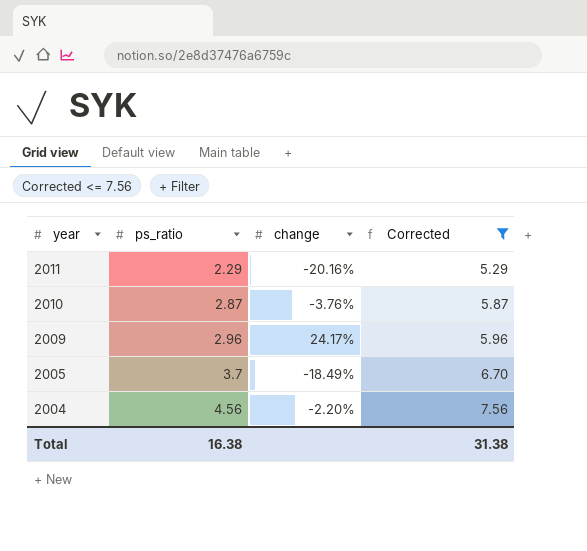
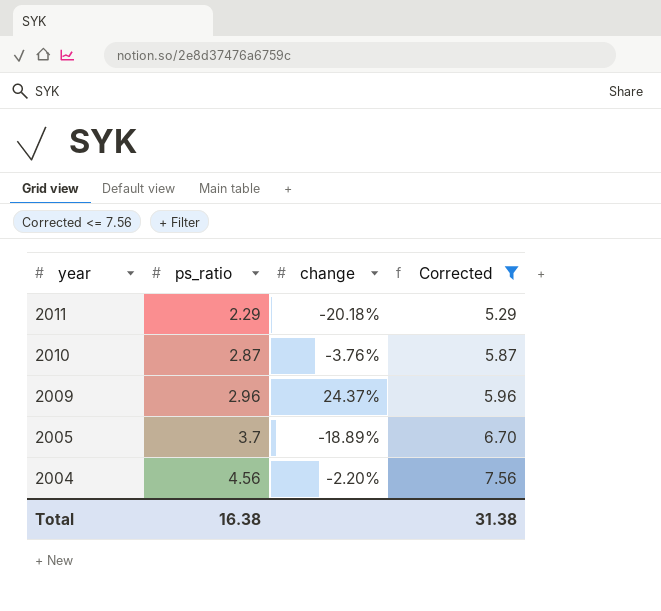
2011 | change: -20.16% -> -20.18%
2009 | change: 24.17% -> 24.37%
2005 | change: -18.49% -> -18.89%

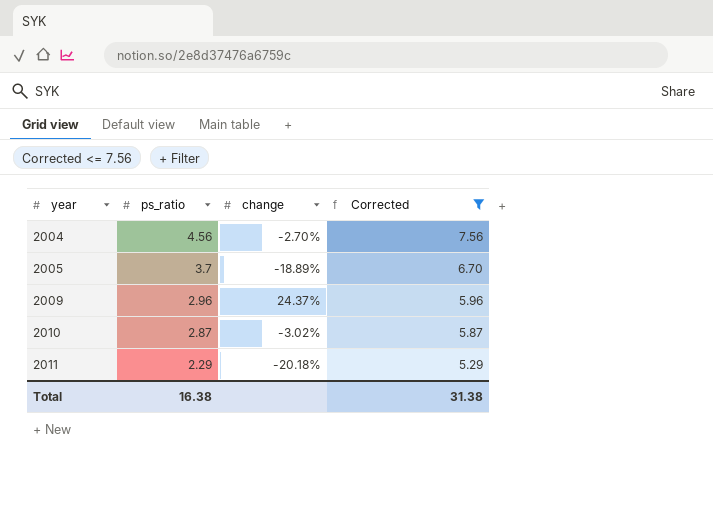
row order: year descending -> year ascending
2004 | change: -2.20% -> -2.70%
2010 | change: -3.76% -> -3.02%

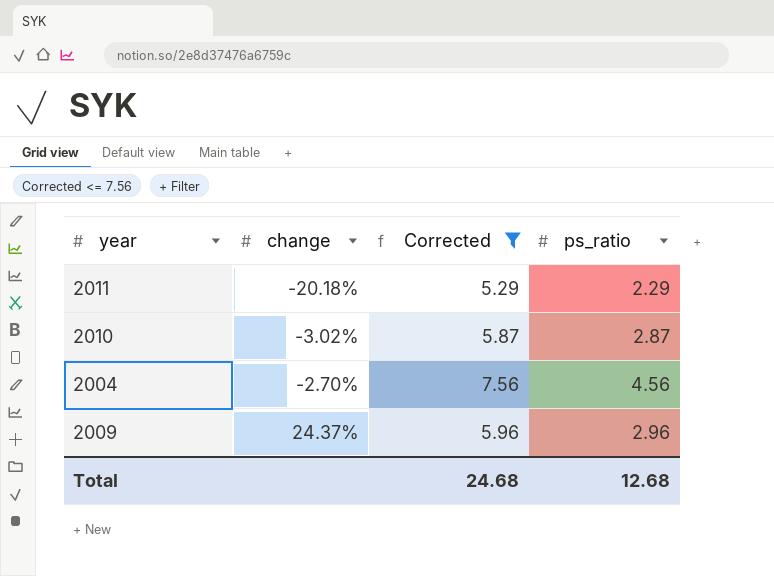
row order: year ascending -> change ascending
column ps_ratio | position: 2 -> 4
row 2005: 3.7 | -18.89% | 6.70 -> none
Total | Corrected: 31.38 -> 24.68
Total | ps_ratio: 16.38 -> 12.68

